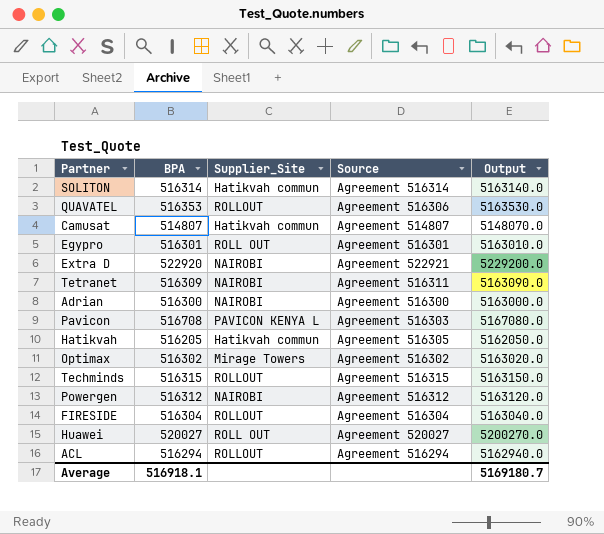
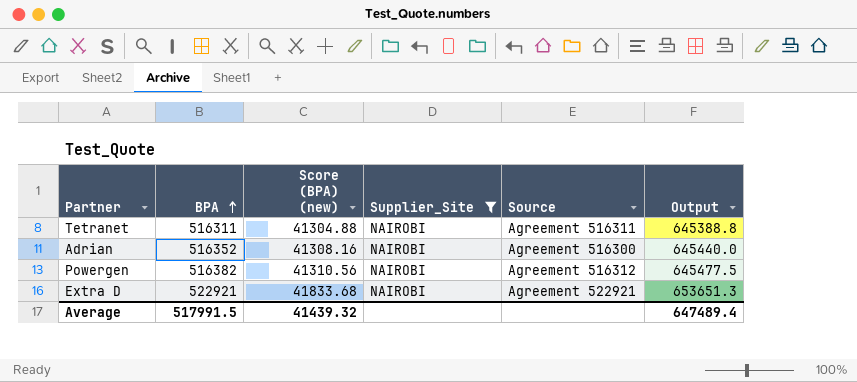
filter: none -> Supplier_Site = NAIROBI
row order: none -> BPA ascending
column Score (BPA) (new) | formula: none -> [BPA] * 0.08
column Output | formula: [BPA] * 10 -> [BPA] * 1.25
Tetranet | BPA: 516309 -> 516311
Adrian | BPA: 516300 -> 516352
Powergen | BPA: 516312 -> 516382
Extra D | BPA: 522920 -> 522921
Average | BPA: 516918.1 -> 517991.5
Average | Output: 5169180.7 -> 647489.4

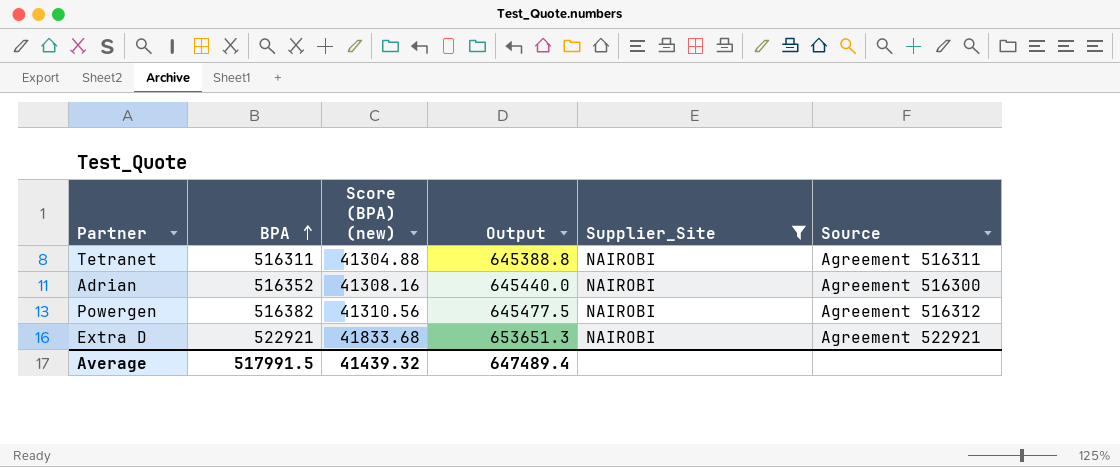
column Output | position: 6 -> 4

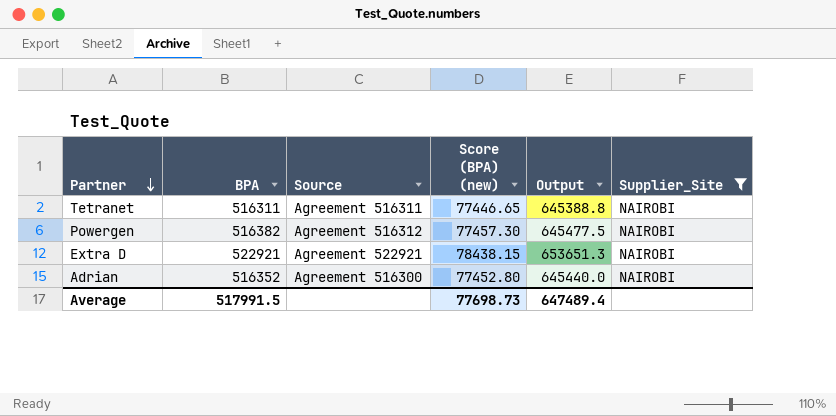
row order: BPA ascending -> Partner descending
column Source | position: 6 -> 3
column Score (BPA) (new) | formula: [BPA] * 0.08 -> [BPA] * 0.15
Average | Score (BPA) (new): 41439.32 -> 77698.73

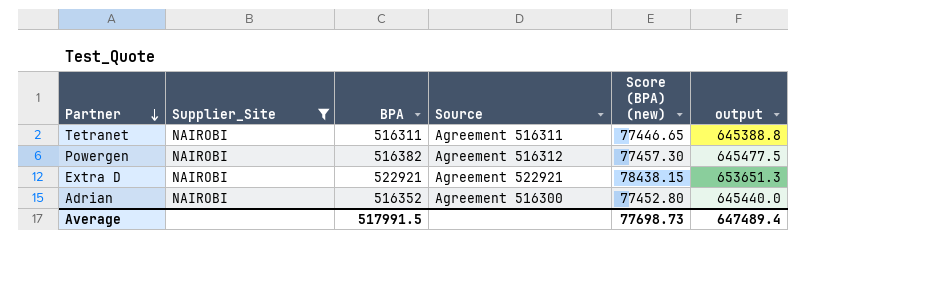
column Supplier_Site | position: 6 -> 2
column name: Output -> output

